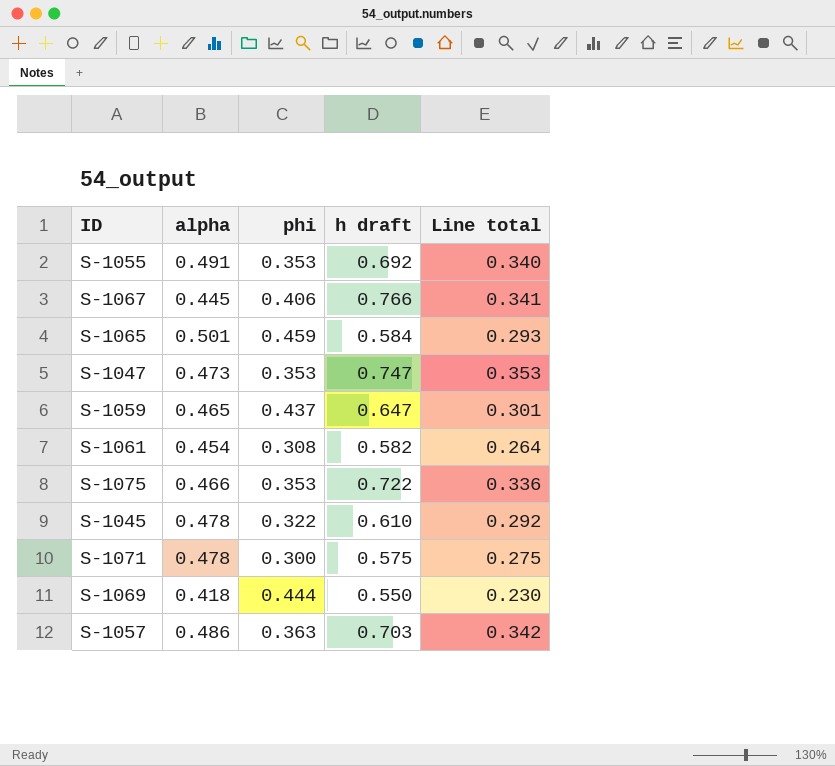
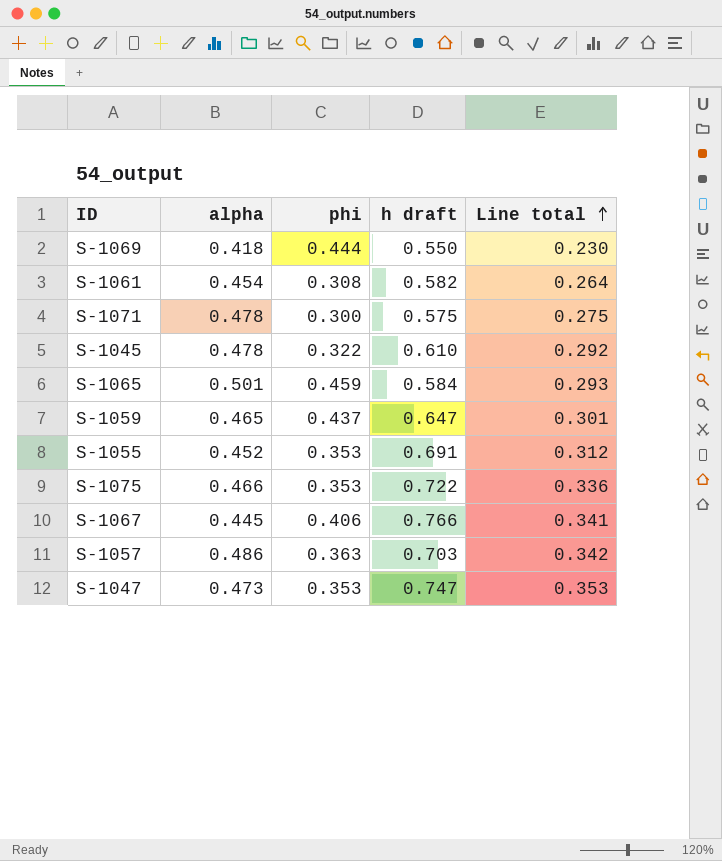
row order: none -> Line total ascending
S-1055 | alpha: 0.491 -> 0.452
S-1055 | h draft: 0.692 -> 0.691
S-1055 | Line total: 0.340 -> 0.312

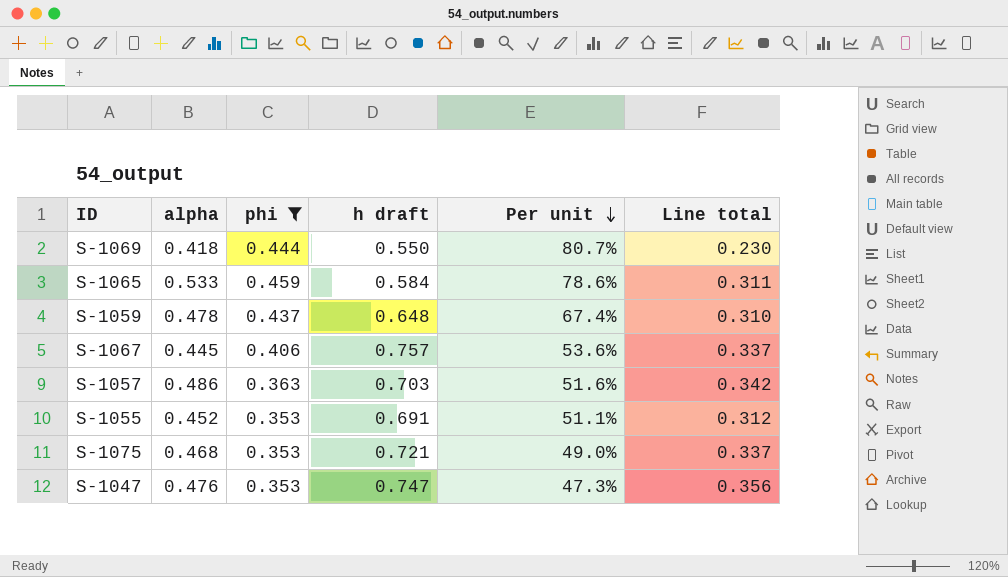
filter: none -> phi >= 0.353
row order: Line total ascending -> Per unit descending
column Per unit | formula: none -> [phi] / [h draft]
S-1065 | alpha: 0.501 -> 0.533
S-1065 | Line total: 0.293 -> 0.311
S-1059 | alpha: 0.465 -> 0.478
S-1059 | h draft: 0.647 -> 0.648
S-1059 | Line total: 0.301 -> 0.310
S-1067 | h draft: 0.766 -> 0.757
S-1067 | Line total: 0.341 -> 0.337
S-1075 | alpha: 0.466 -> 0.468
S-1075 | h draft: 0.722 -> 0.721
S-1075 | Line total: 0.336 -> 0.337
S-1047 | alpha: 0.473 -> 0.476
S-1047 | Line total: 0.353 -> 0.356

